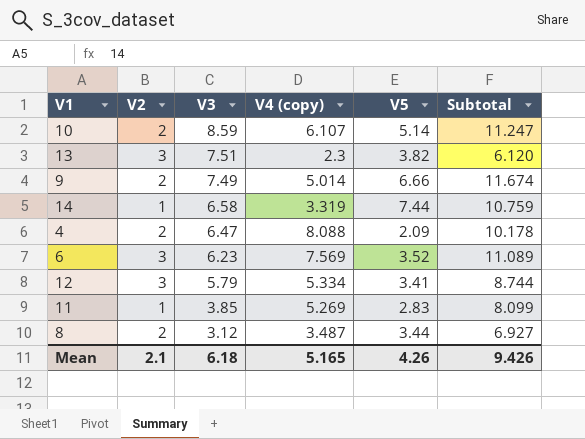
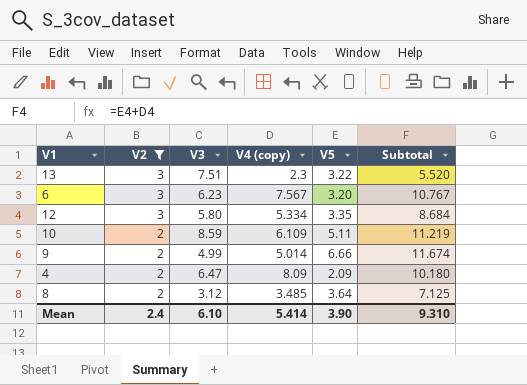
filter: none -> V2 != 1
row order: V3 descending -> V2 descending
13 | V5: 3.82 -> 3.22
13 | Subtotal: 6.120 -> 5.520
6 | V4 (copy): 7.569 -> 7.567
6 | V5: 3.52 -> 3.20
6 | Subtotal: 11.089 -> 10.767
12 | V3: 5.79 -> 5.80
12 | V5: 3.41 -> 3.35
12 | Subtotal: 8.744 -> 8.684
10 | V4 (copy): 6.107 -> 6.109
10 | V5: 5.14 -> 5.11
10 | Subtotal: 11.247 -> 11.219
9 | V3: 7.49 -> 4.99
4 | V4 (copy): 8.088 -> 8.09
4 | Subtotal: 10.178 -> 10.180
8 | V4 (copy): 3.487 -> 3.485
8 | V5: 3.44 -> 3.64
8 | Subtotal: 6.927 -> 7.125
Mean | V2: 2.1 -> 2.4
Mean | V3: 6.18 -> 6.10
Mean | V4 (copy): 5.165 -> 5.414
Mean | V5: 4.26 -> 3.90
Mean | Subtotal: 9.426 -> 9.310

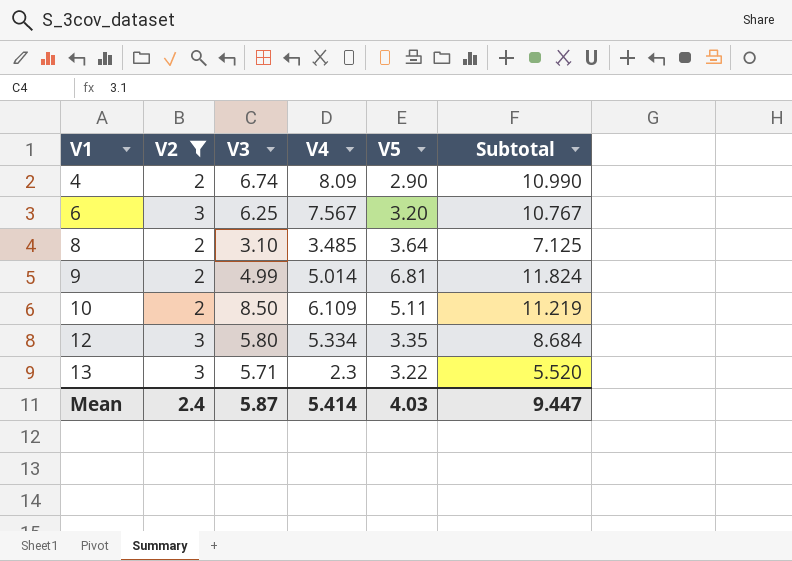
row order: V2 descending -> V1 ascending
column name: V4 (copy) -> V4
4 | V3: 6.47 -> 6.74
4 | V5: 2.09 -> 2.90
4 | Subtotal: 10.180 -> 10.990
6 | V3: 6.23 -> 6.25
8 | V3: 3.12 -> 3.10
9 | V5: 6.66 -> 6.81
9 | Subtotal: 11.674 -> 11.824
10 | V3: 8.59 -> 8.50
13 | V3: 7.51 -> 5.71
Mean | V3: 6.10 -> 5.87
Mean | V5: 3.90 -> 4.03
Mean | Subtotal: 9.310 -> 9.447

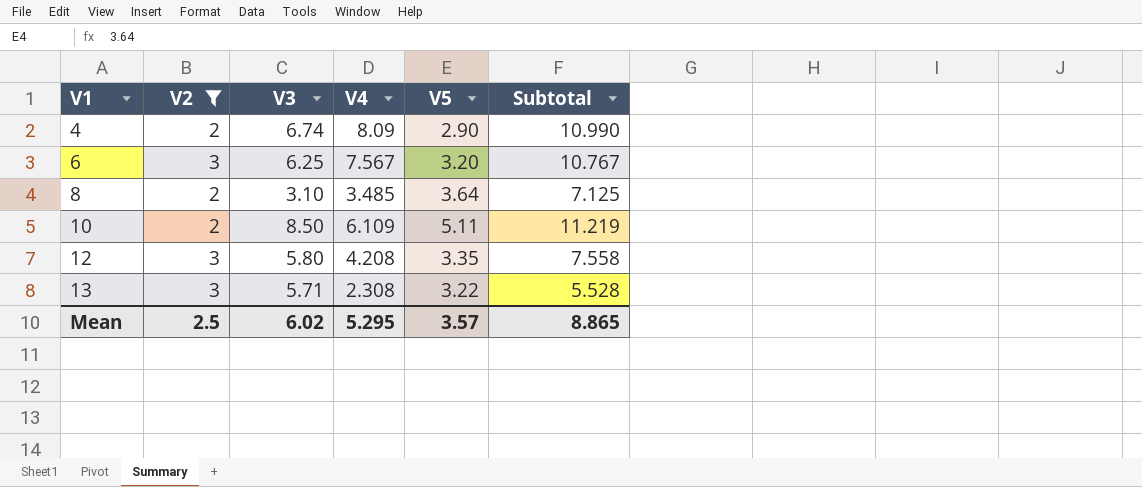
row 9: 2 | 4.99 | 5.014 | 6.81 | 11.824 -> none
12 | V4: 5.334 -> 4.208
12 | Subtotal: 8.684 -> 7.558
13 | V4: 2.3 -> 2.308
13 | Subtotal: 5.520 -> 5.528
Mean | V2: 2.4 -> 2.5
Mean | V3: 5.87 -> 6.02
Mean | V4: 5.414 -> 5.295
Mean | V5: 4.03 -> 3.57
Mean | Subtotal: 9.447 -> 8.865

